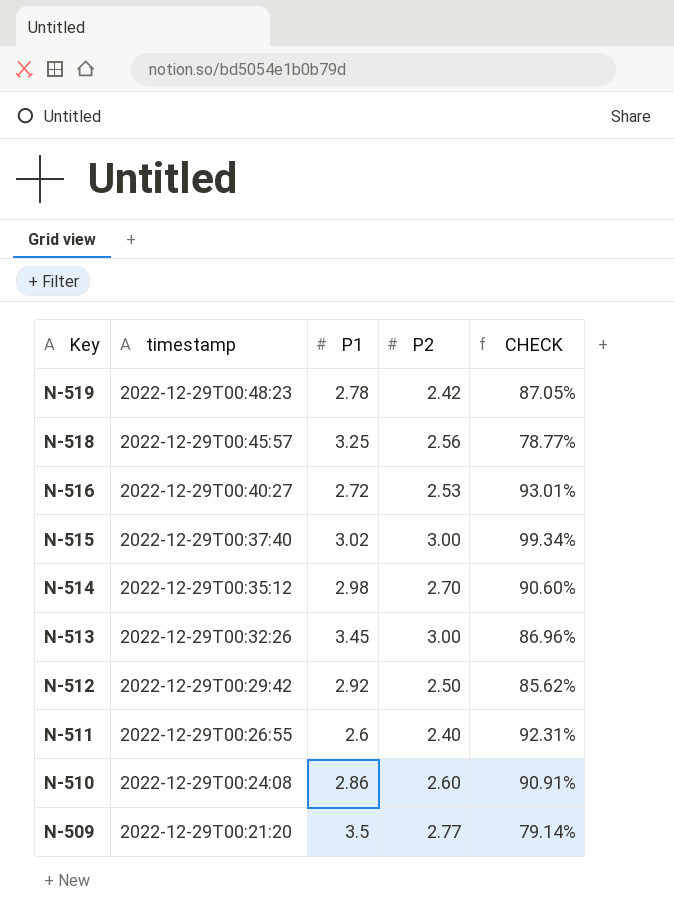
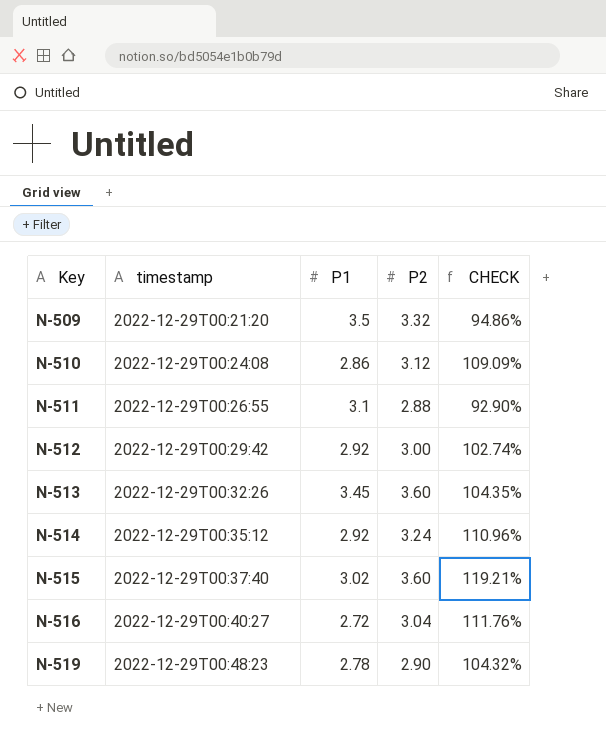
row order: Key descending -> Key ascending
row N-518: 2022-12-29T00:45:57 | 3.25 | 2.56 | 78.77% -> none
N-509 | P2: 2.77 -> 3.32
N-509 | CHECK: 79.14% -> 94.86%
N-510 | P2: 2.60 -> 3.12
N-510 | CHECK: 90.91% -> 109.09%
N-511 | P1: 2.6 -> 3.1
N-511 | P2: 2.40 -> 2.88
N-511 | CHECK: 92.31% -> 92.90%
N-512 | P2: 2.50 -> 3.00
N-512 | CHECK: 85.62% -> 102.74%
N-513 | P2: 3.00 -> 3.60
N-513 | CHECK: 86.96% -> 104.35%
N-514 | P1: 2.98 -> 2.92
N-514 | P2: 2.70 -> 3.24
N-514 | CHECK: 90.60% -> 110.96%
N-515 | P2: 3.00 -> 3.60
N-515 | CHECK: 99.34% -> 119.21%
N-516 | P2: 2.53 -> 3.04
N-516 | CHECK: 93.01% -> 111.76%
N-519 | P2: 2.42 -> 2.90
N-519 | CHECK: 87.05% -> 104.32%

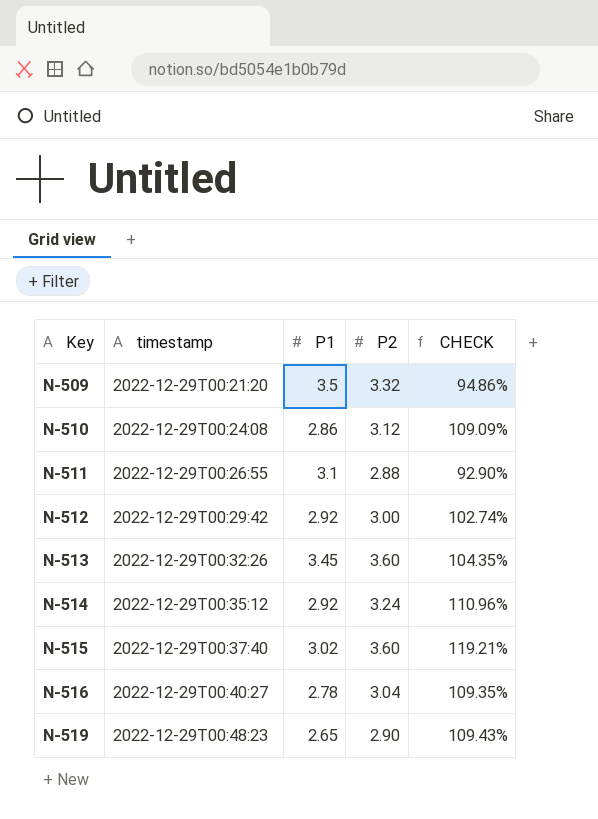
N-516 | P1: 2.72 -> 2.78
N-516 | CHECK: 111.76% -> 109.35%
N-519 | P1: 2.78 -> 2.65
N-519 | CHECK: 104.32% -> 109.43%

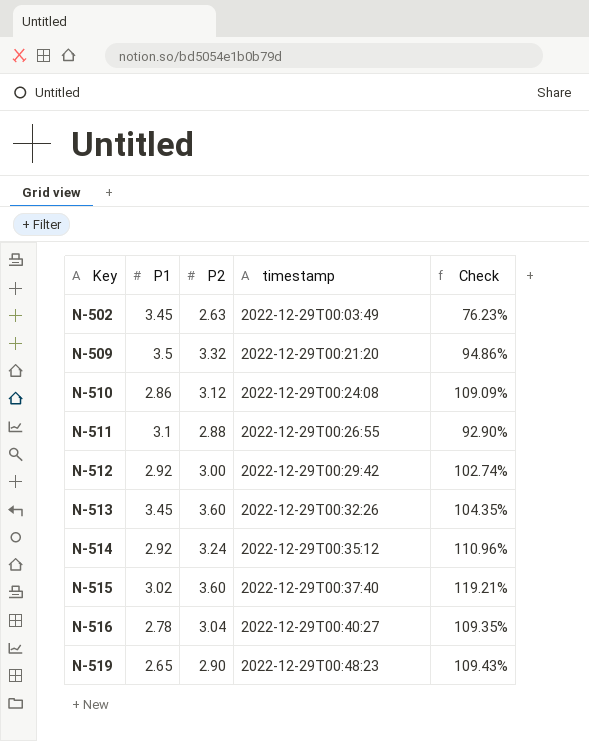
column timestamp | position: 2 -> 4
column name: CHECK -> Check
row N-502: none -> 3.45 | 2.63 | 2022-12-29T00:03:49 | 76.23%

